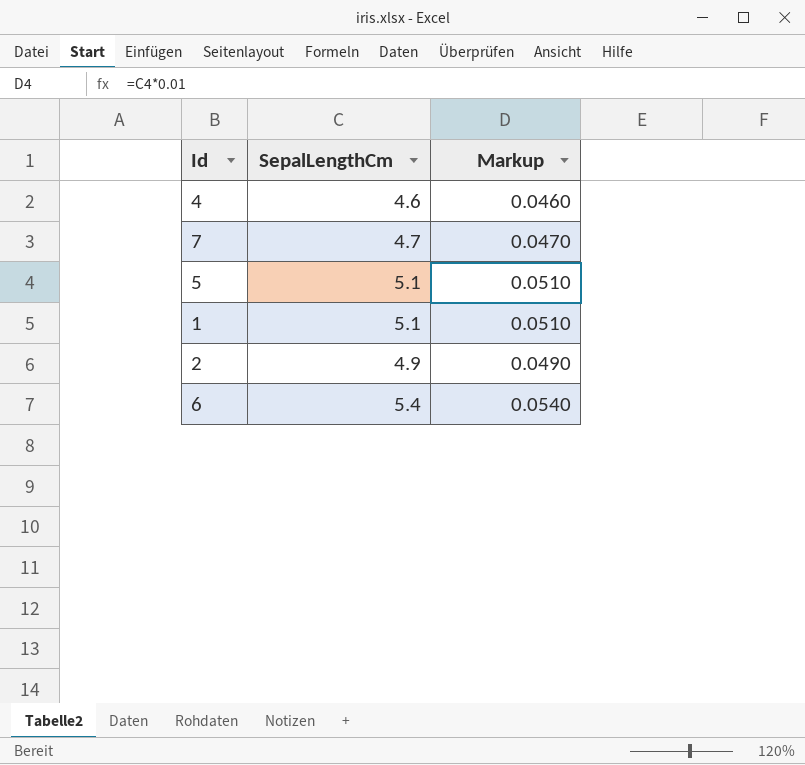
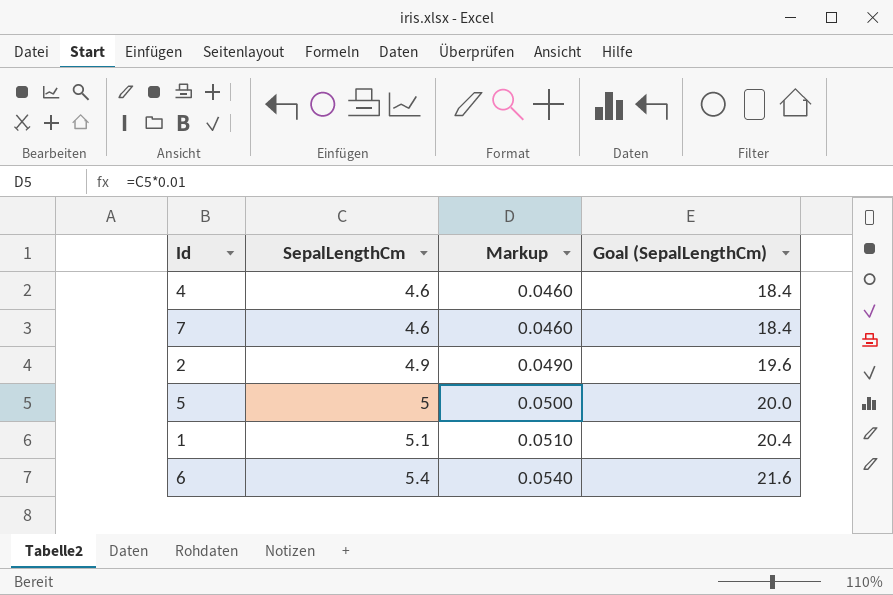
row order: none -> SepalLengthCm ascending
column Goal (SepalLengthCm) | formula: none -> [SepalLengthCm] * 4
7 | SepalLengthCm: 4.7 -> 4.6
7 | Markup: 0.0470 -> 0.0460
5 | SepalLengthCm: 5.1 -> 5
5 | Markup: 0.0510 -> 0.0500

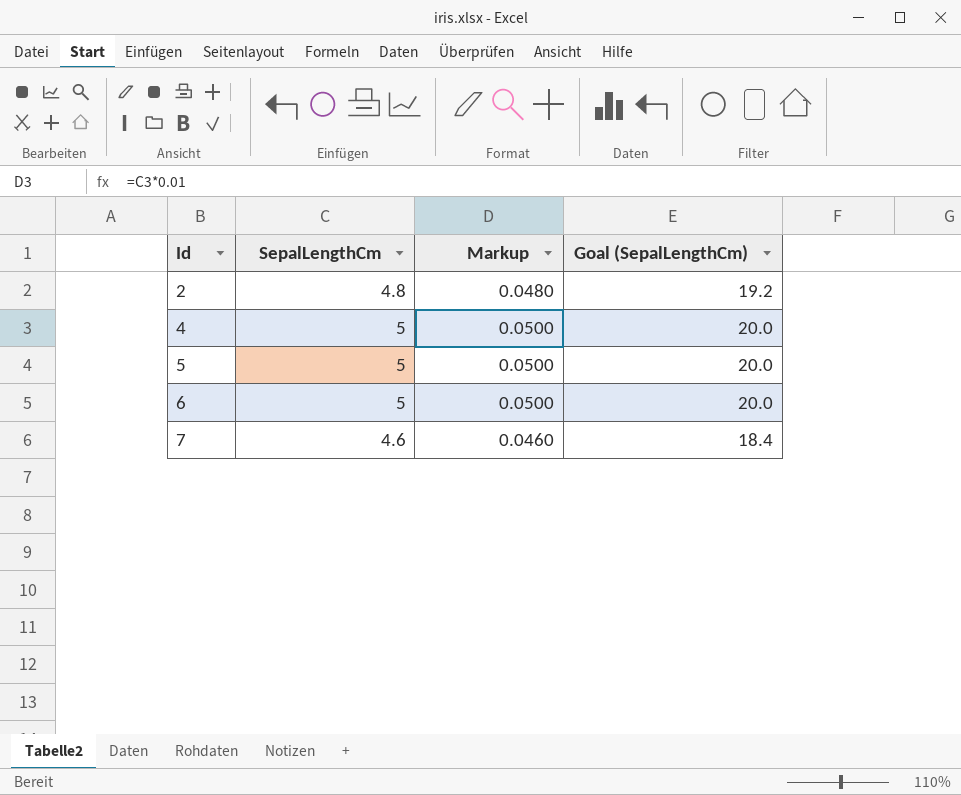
row order: SepalLengthCm ascending -> Id ascending
row 1: 5.1 | 0.0510 | 20.4 -> none
2 | SepalLengthCm: 4.9 -> 4.8
2 | Markup: 0.0490 -> 0.0480
2 | Goal (SepalLengthCm): 19.6 -> 19.2
4 | SepalLengthCm: 4.6 -> 5
4 | Markup: 0.0460 -> 0.0500
4 | Goal (SepalLengthCm): 18.4 -> 20.0
6 | SepalLengthCm: 5.4 -> 5
6 | Markup: 0.0540 -> 0.0500
6 | Goal (SepalLengthCm): 21.6 -> 20.0

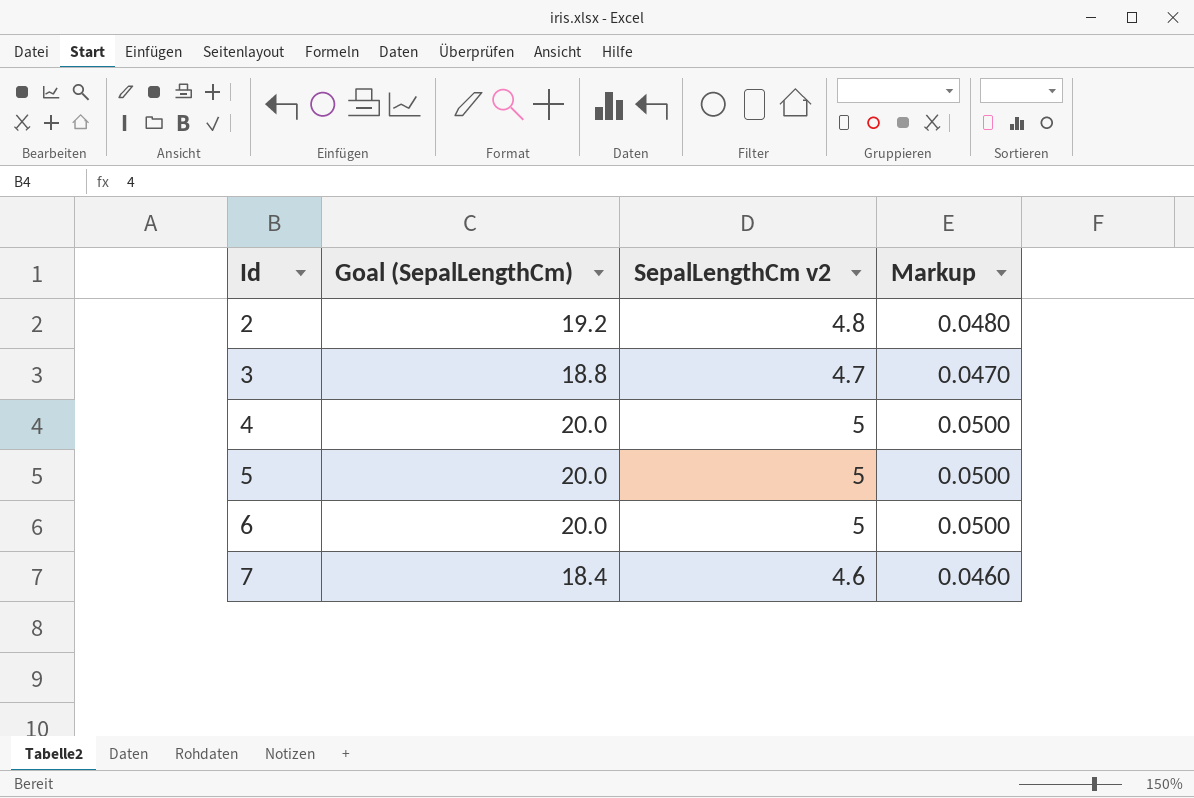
column Goal (SepalLengthCm) | position: 4 -> 2
column name: SepalLengthCm -> SepalLengthCm v2
row 3: none -> 18.8 | 4.7 | 0.0470

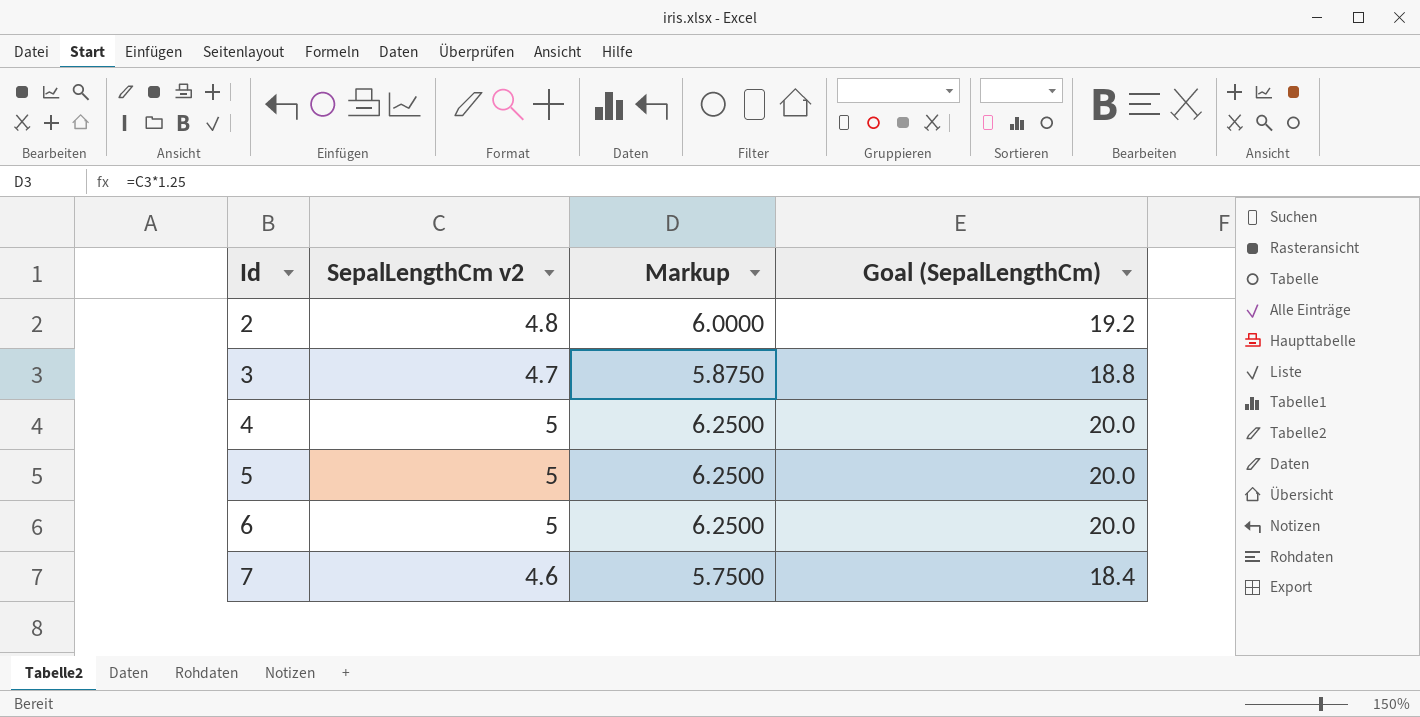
column Markup | formula: [SepalLengthCm v2] * 0.01 -> [SepalLengthCm v2] * 1.25
column Goal (SepalLengthCm) | position: 2 -> 4

